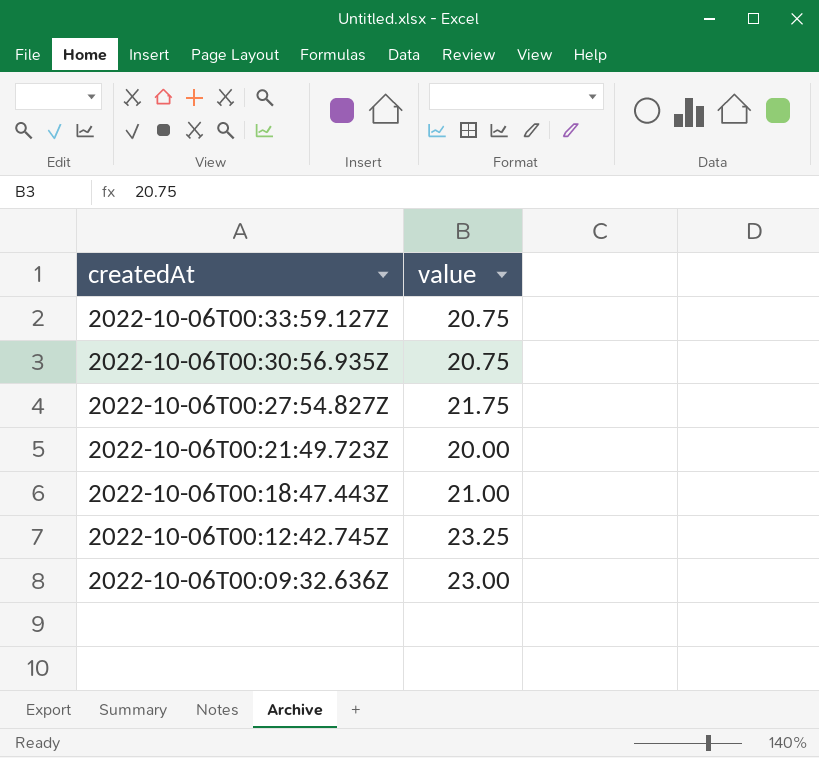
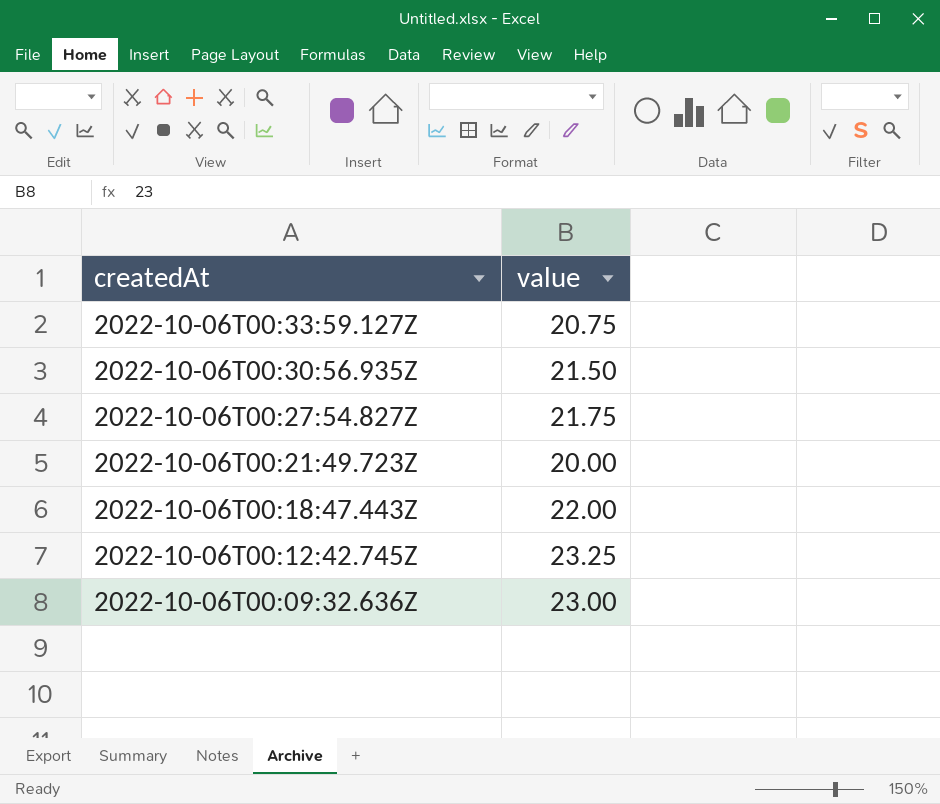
2022-10-06T00:30:56.935Z | value: 20.75 -> 21.50
2022-10-06T00:18:47.443Z | value: 21.00 -> 22.00

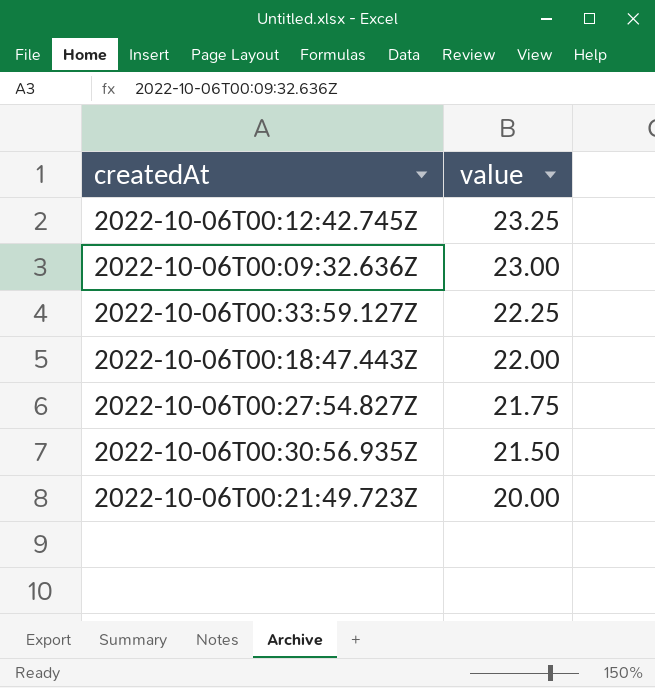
row order: createdAt descending -> value descending
2022-10-06T00:33:59.127Z | value: 20.75 -> 22.25

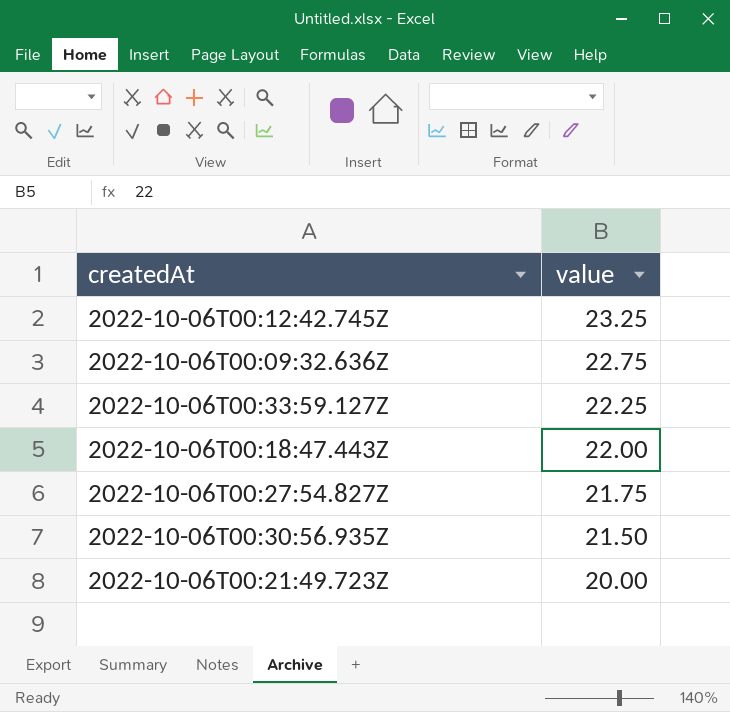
2022-10-06T00:09:32.636Z | value: 23.00 -> 22.75

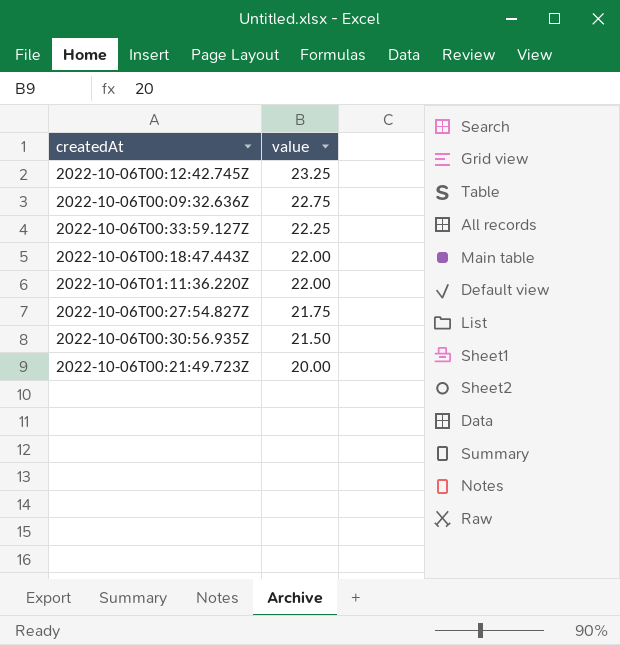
row 2022-10-06T01:11:36.220Z: none -> 22.00

